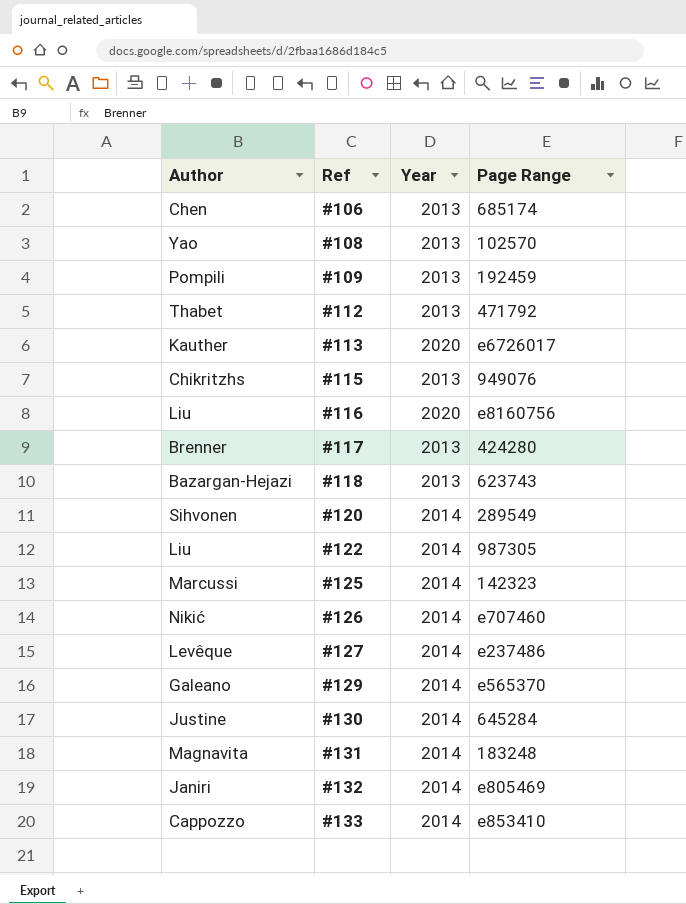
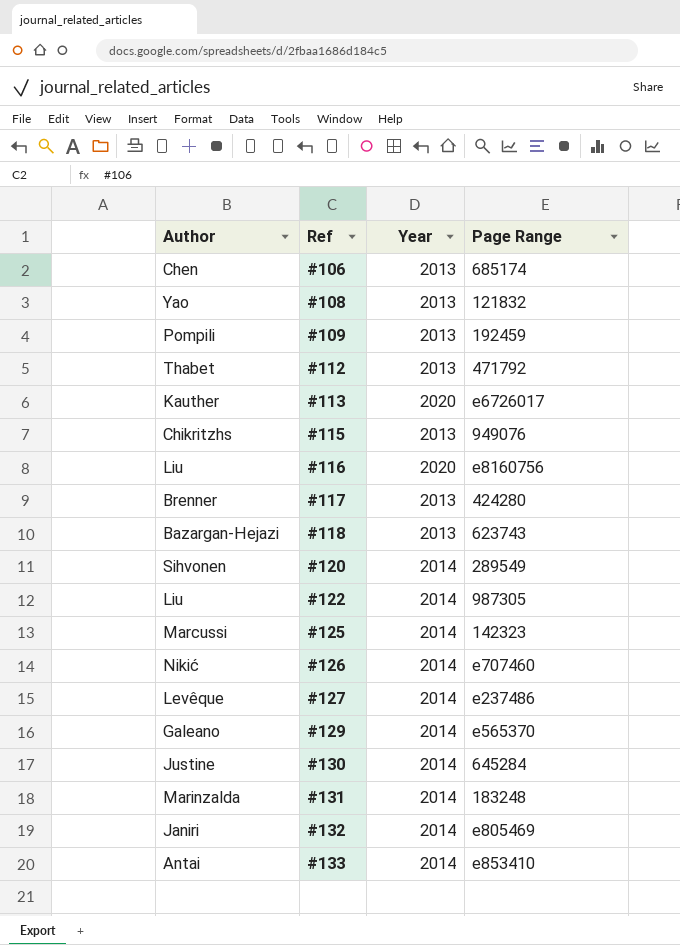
#108 | Page Range: 102570 -> 121832
#131 | Author: Magnavita -> Marinzalda
#133 | Author: Cappozzo -> Antai

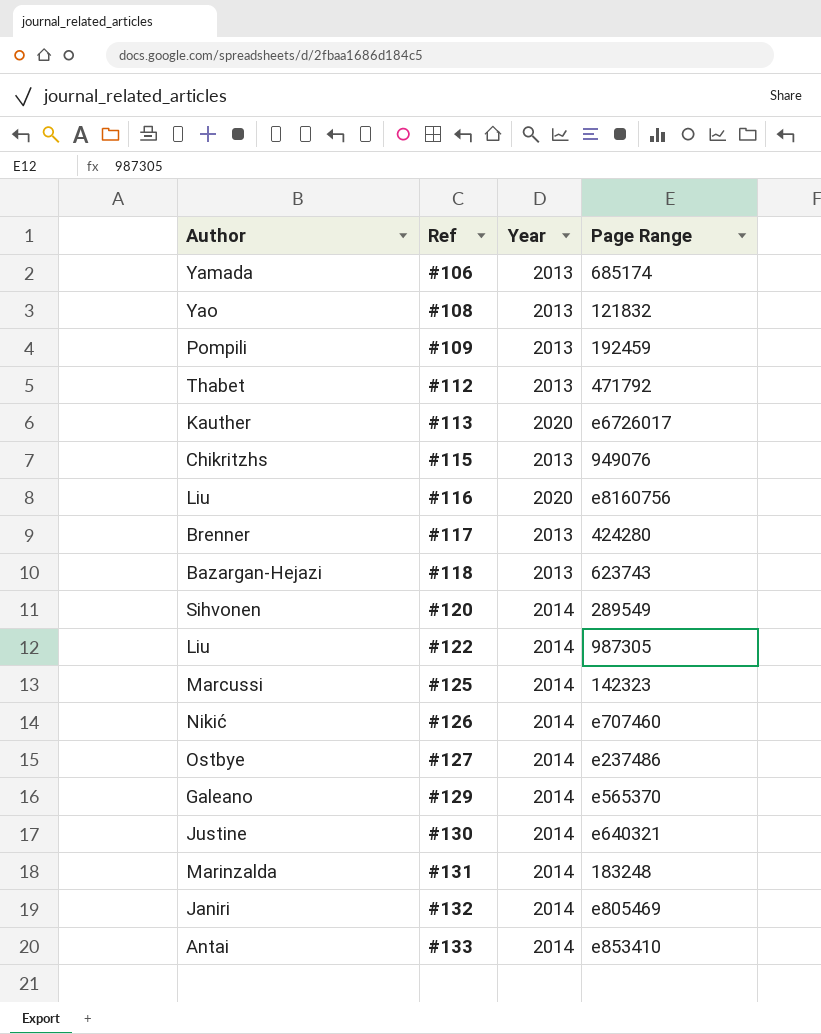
#106 | Author: Chen -> Yamada
#127 | Author: Levêque -> Ostbye
#130 | Page Range: 645284 -> e640321

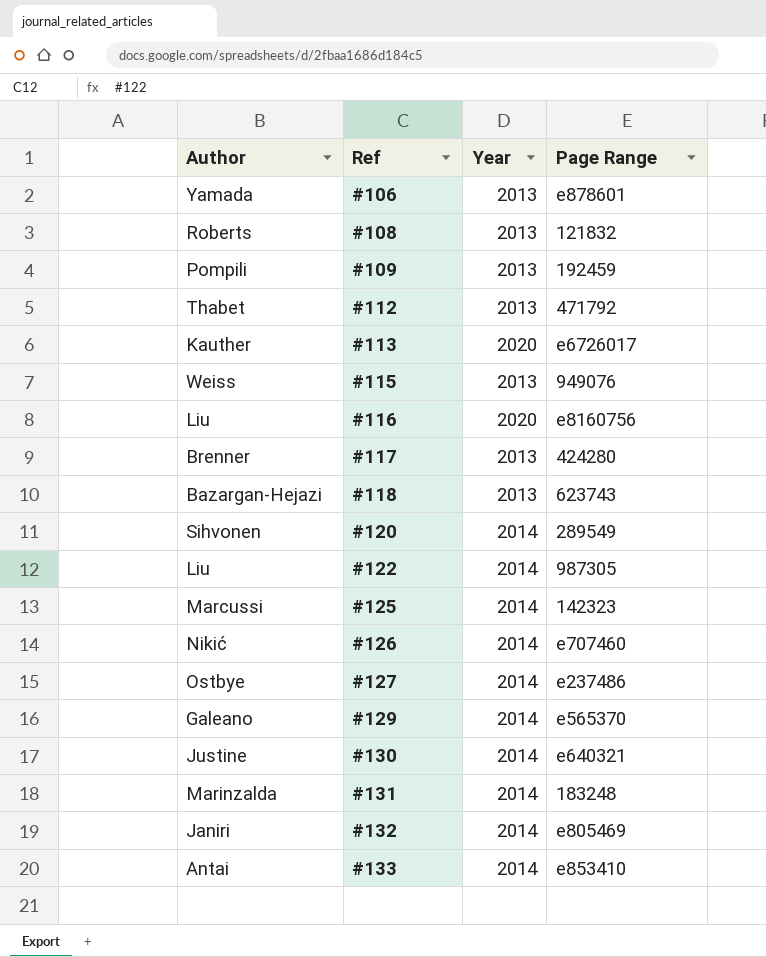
#106 | Page Range: 685174 -> e878601
#108 | Author: Yao -> Roberts
#115 | Author: Chikritzhs -> Weiss

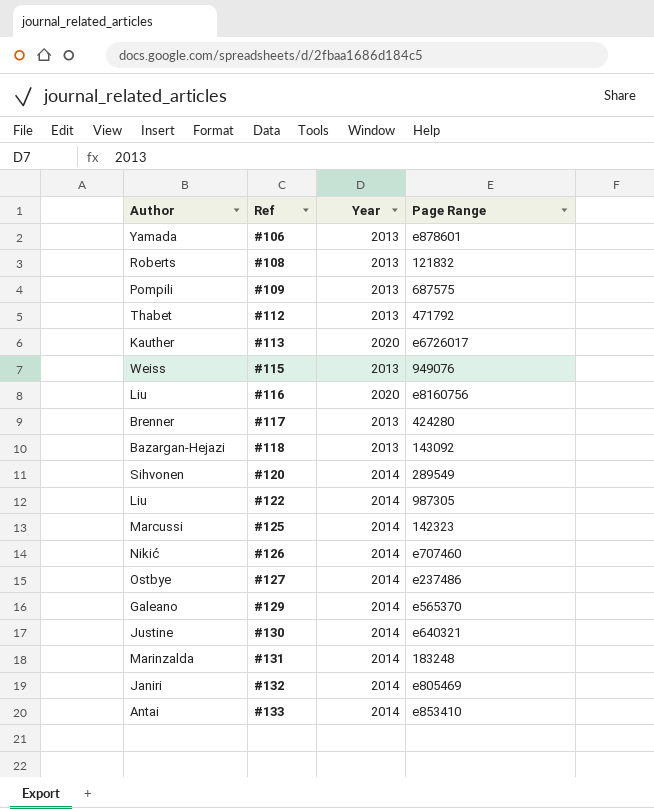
#109 | Page Range: 192459 -> 687575
#118 | Page Range: 623743 -> 143092

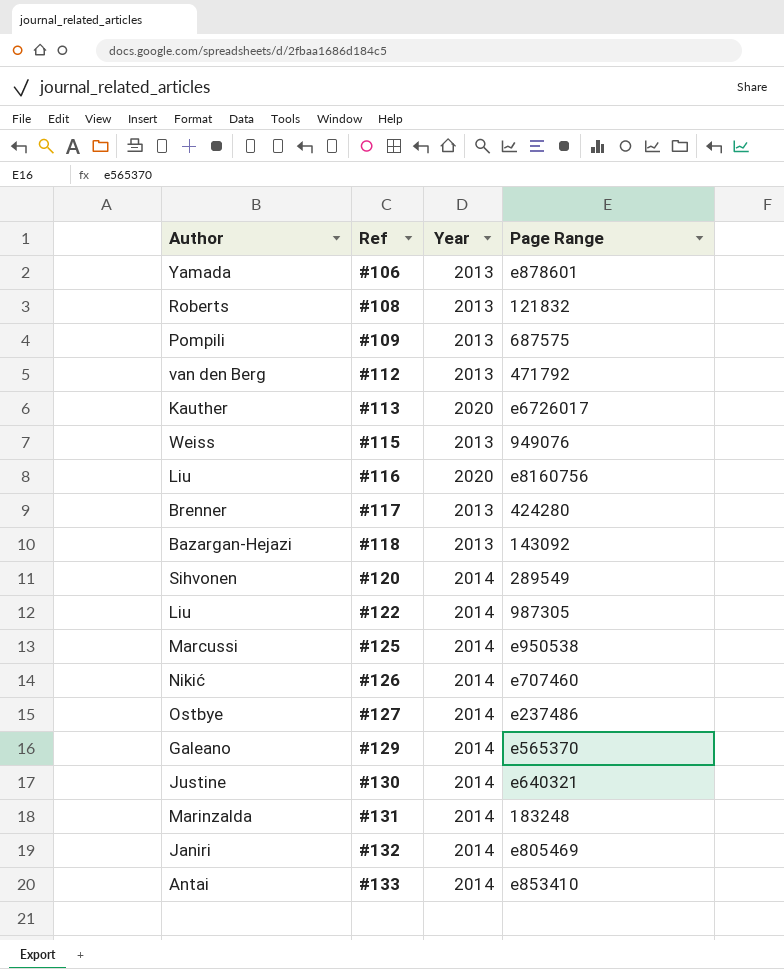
#112 | Author: Thabet -> van den Berg
#125 | Page Range: 142323 -> e950538

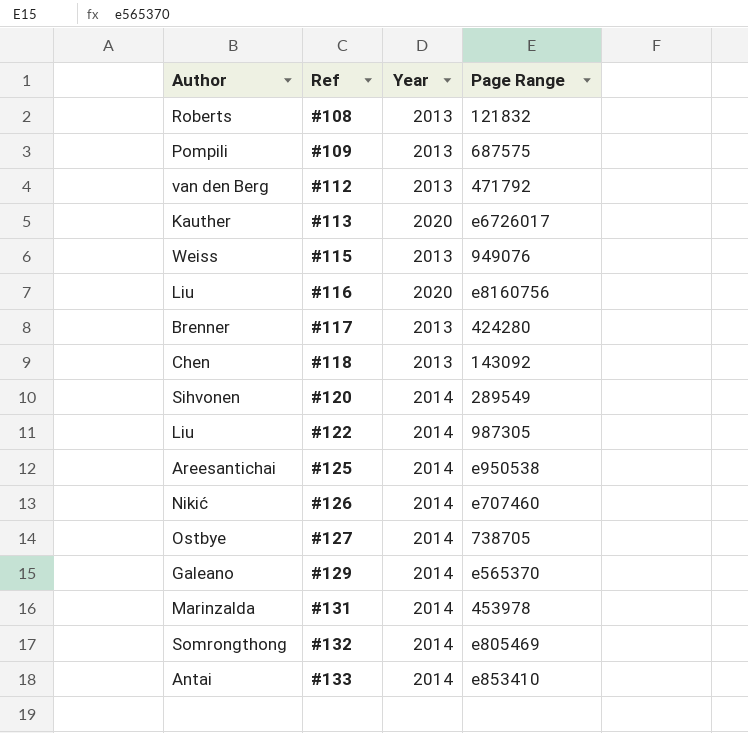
row #106: Yamada | 2013 | e878601 -> none
row #130: Justine | 2014 | e640321 -> none
#118 | Author: Bazargan-Hejazi -> Chen
#125 | Author: Marcussi -> Areesantichai
#127 | Page Range: e237486 -> 738705
#131 | Page Range: 183248 -> 453978
#132 | Author: Janiri -> Somrongthong

